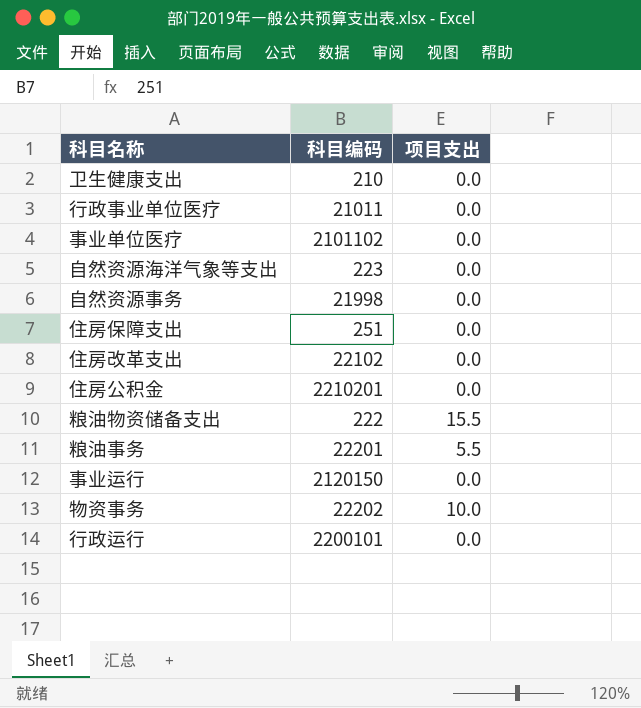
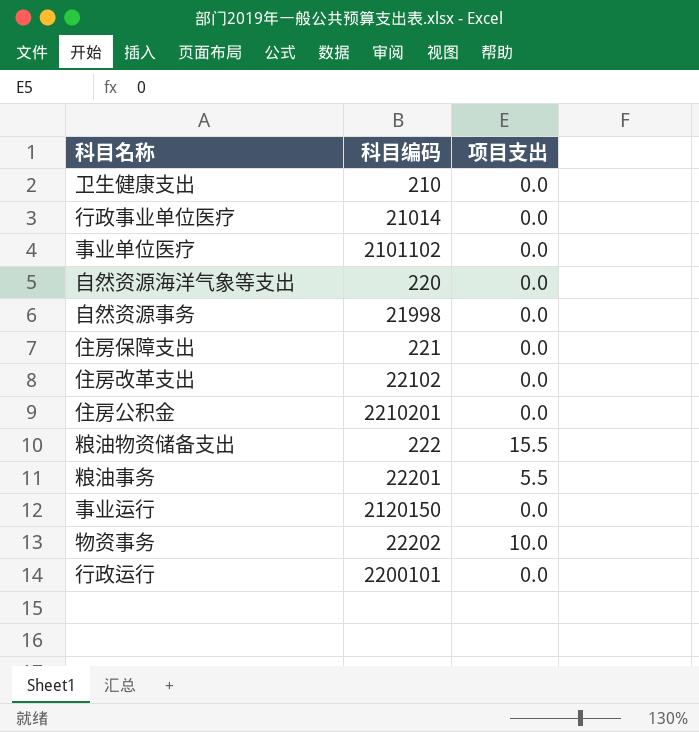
行政事业单位医疗 | 科目编码: 21011 -> 21014
自然资源海洋气象等支出 | 科目编码: 223 -> 220
住房保障支出 | 科目编码: 251 -> 221

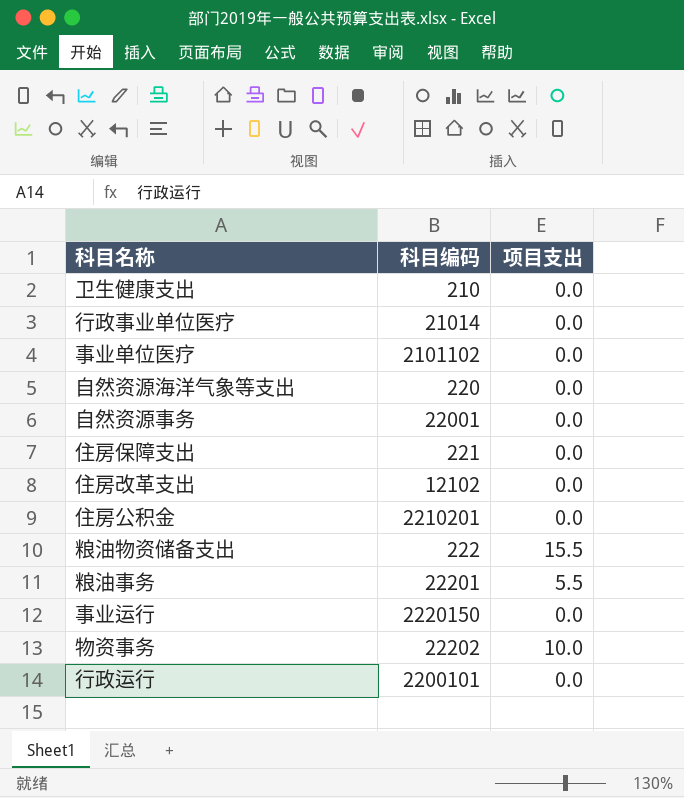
自然资源事务 | 科目编码: 21998 -> 22001
住房改革支出 | 科目编码: 22102 -> 12102
事业运行 | 科目编码: 2120150 -> 2220150

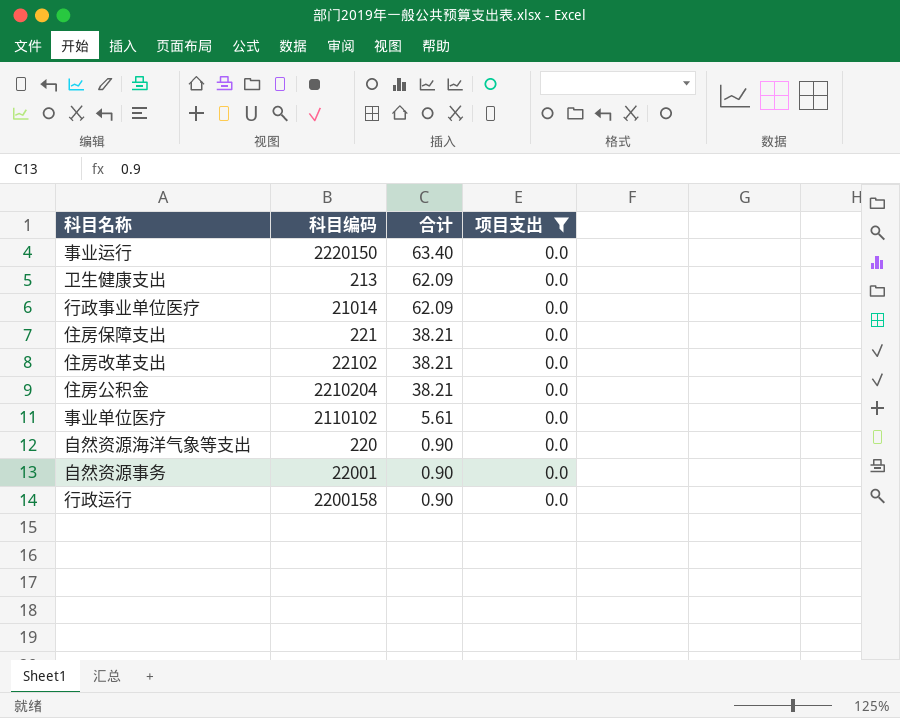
filter: none -> 项目支出 = 0.0
row order: none -> 合计 descending
column 合计 | position: none -> 3
卫生健康支出 | 科目编码: 210 -> 213
住房改革支出 | 科目编码: 12102 -> 22102
住房公积金 | 科目编码: 2210201 -> 2210204
事业单位医疗 | 科目编码: 2101102 -> 2110102
行政运行 | 科目编码: 2200101 -> 2200158

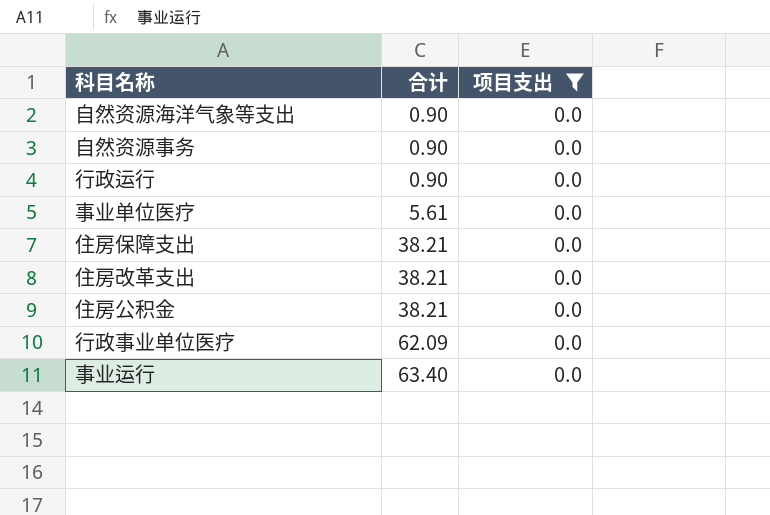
row order: 合计 descending -> 合计 ascending
column 科目编码 | position: 2 -> none
row 卫生健康支出: 213 | 62.09 | 0.0 -> none

